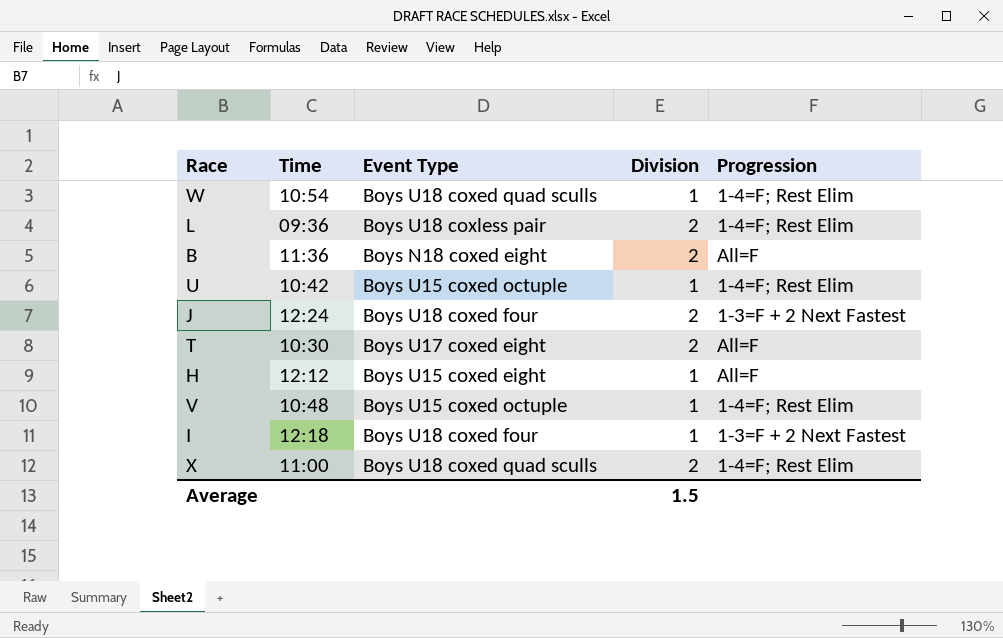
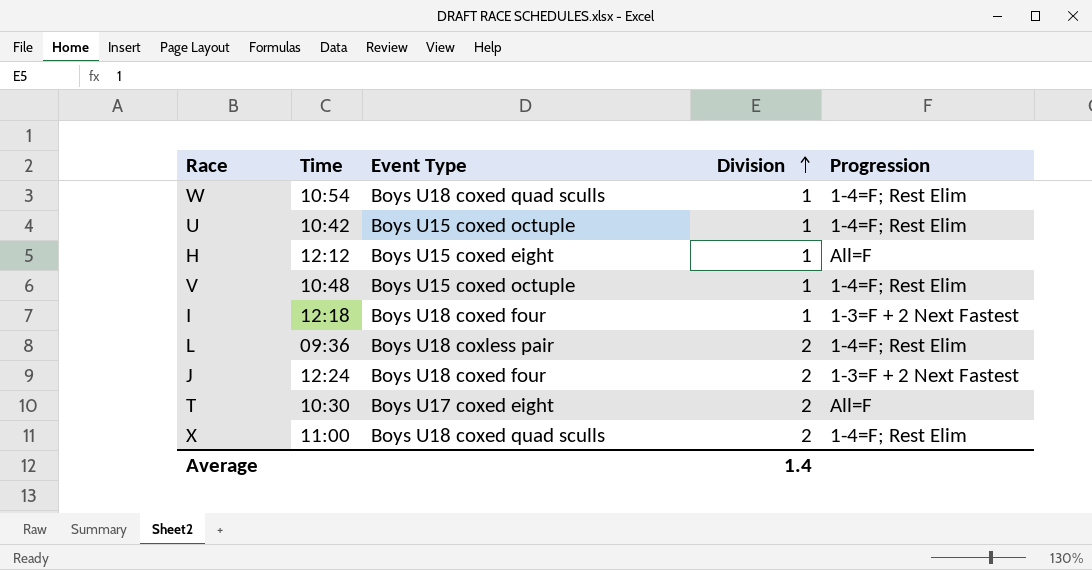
row order: none -> Division ascending
row B: 11:36 | Boys N18 coxed eight | 2 | All=F -> none
Average | Division: 1.5 -> 1.4

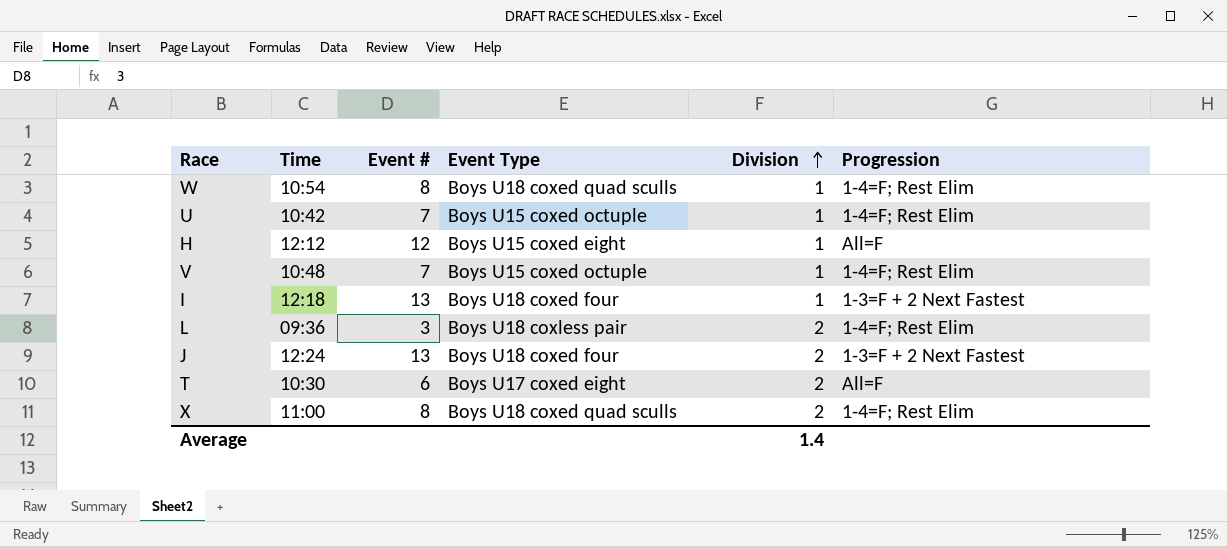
column Event # | position: none -> 3

